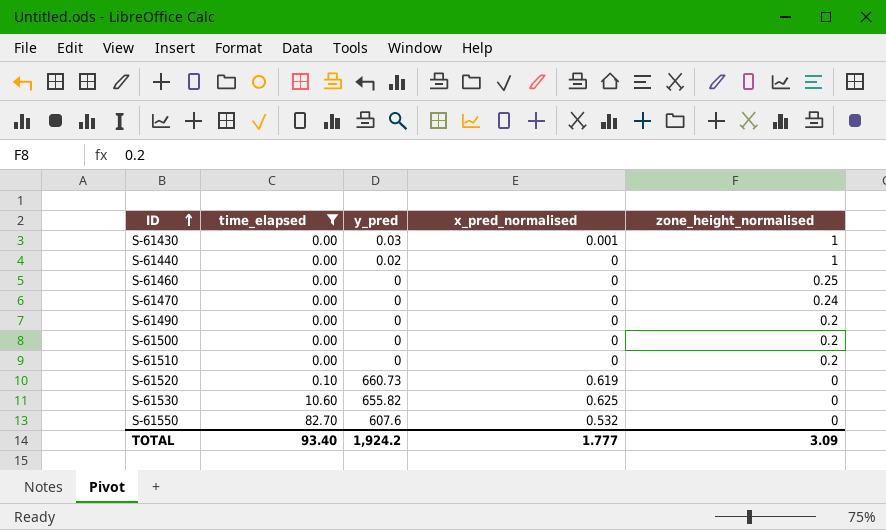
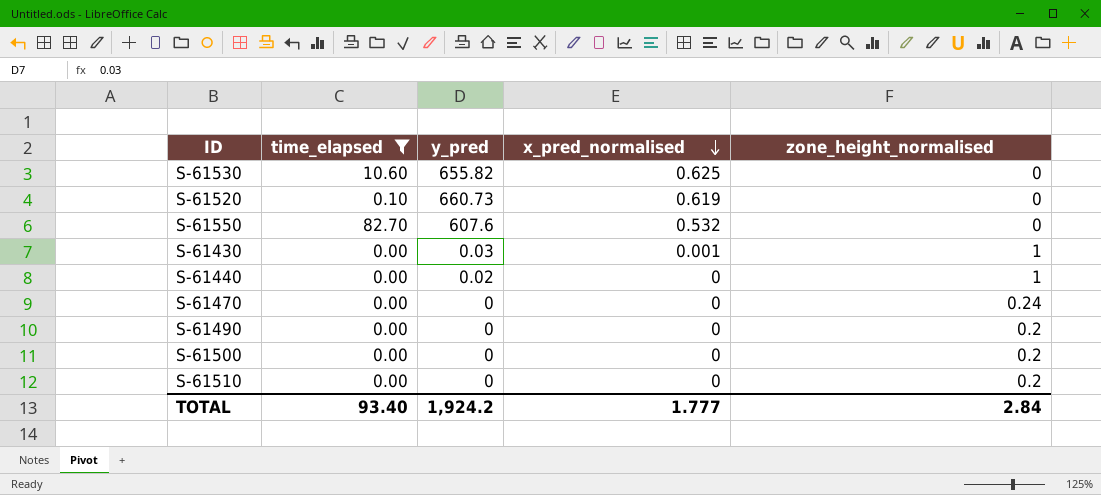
row order: ID ascending -> x_pred_normalised descending
row S-61460: 0.00 | 0 | 0 | 0.25 -> none
TOTAL | zone_height_normalised: 3.09 -> 2.84

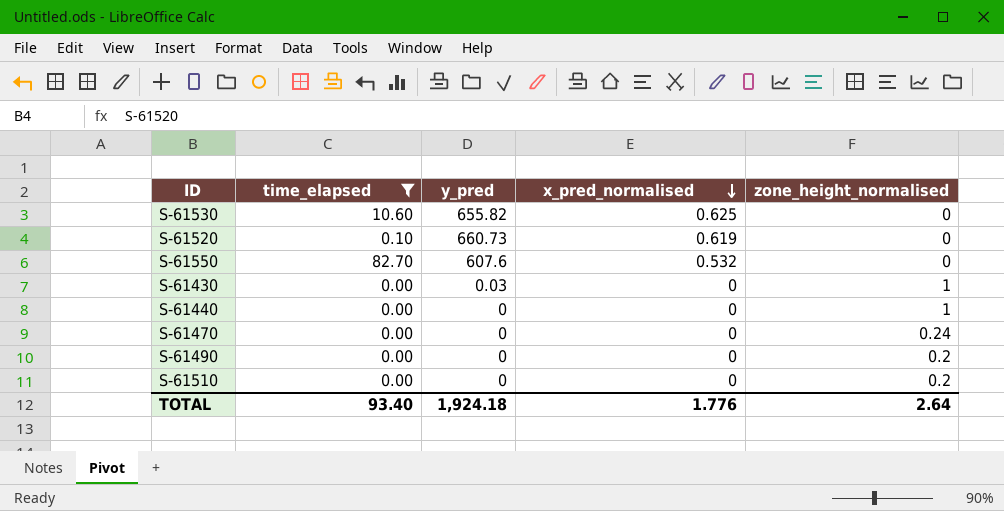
row S-61500: 0.00 | 0 | 0 | 0.2 -> none
S-61430 | x_pred_normalised: 0.001 -> 0
S-61440 | y_pred: 0.02 -> 0
TOTAL | y_pred: 1,924.2 -> 1,924.18
TOTAL | x_pred_normalised: 1.777 -> 1.776
TOTAL | zone_height_normalised: 2.84 -> 2.64

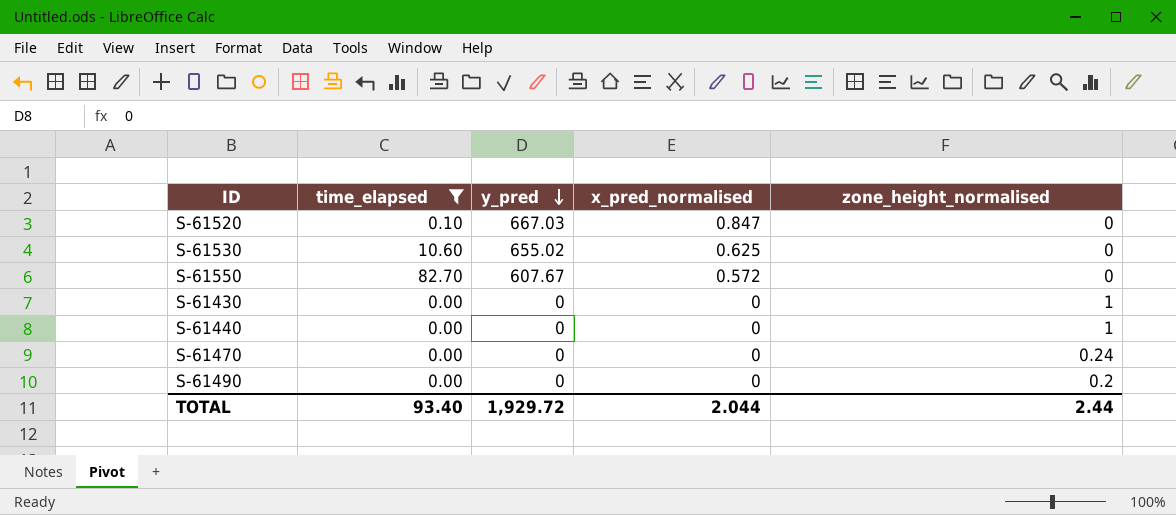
row order: x_pred_normalised descending -> y_pred descending
row S-61510: 0.00 | 0 | 0 | 0.2 -> none
S-61520 | y_pred: 660.73 -> 667.03
S-61520 | x_pred_normalised: 0.619 -> 0.847
S-61530 | y_pred: 655.82 -> 655.02
S-61550 | y_pred: 607.6 -> 607.67
S-61550 | x_pred_normalised: 0.532 -> 0.572
S-61430 | y_pred: 0.03 -> 0
TOTAL | y_pred: 1,924.18 -> 1,929.72
TOTAL | x_pred_normalised: 1.776 -> 2.044
TOTAL | zone_height_normalised: 2.64 -> 2.44

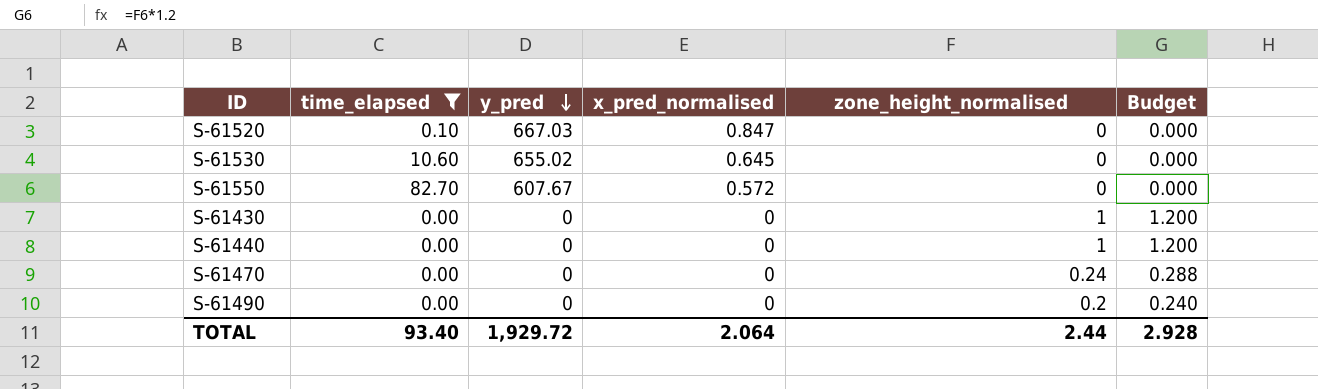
column Budget | formula: none -> [zone_height_normalised] * 1.2
S-61530 | x_pred_normalised: 0.625 -> 0.645
TOTAL | x_pred_normalised: 2.044 -> 2.064

